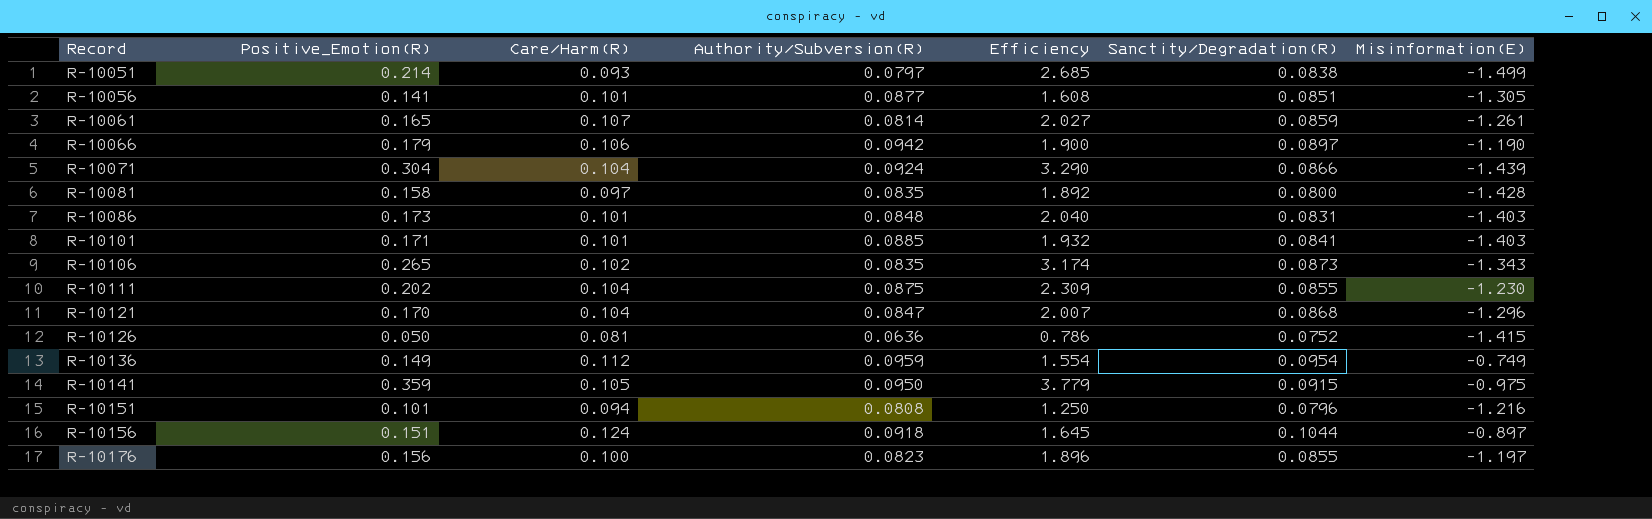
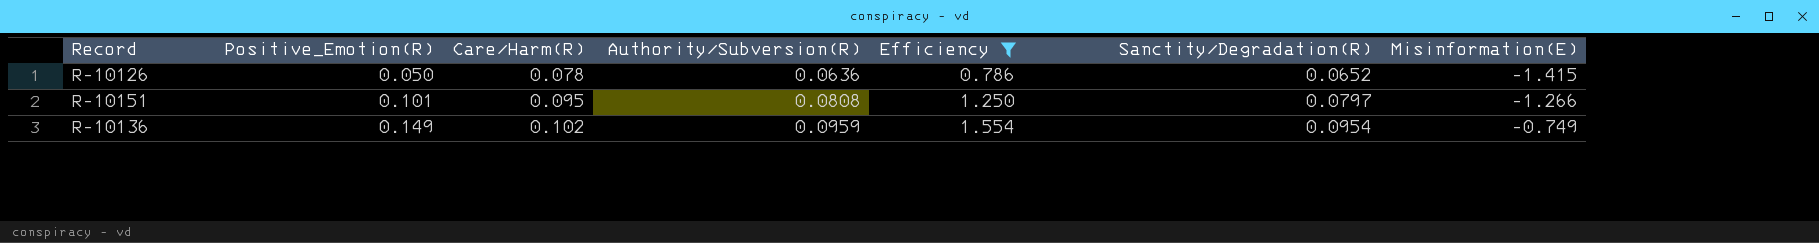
filter: none -> Efficiency <= 1.554
row order: Record ascending -> Positive_Emotion(R) ascending
R-10126 | Care/Harm(R): 0.081 -> 0.078
R-10126 | Sanctity/Degradation(R): 0.0752 -> 0.0652
R-10151 | Care/Harm(R): 0.094 -> 0.095
R-10151 | Sanctity/Degradation(R): 0.0796 -> 0.0797
R-10151 | Misinformation(E): -1.216 -> -1.266
R-10136 | Care/Harm(R): 0.112 -> 0.102

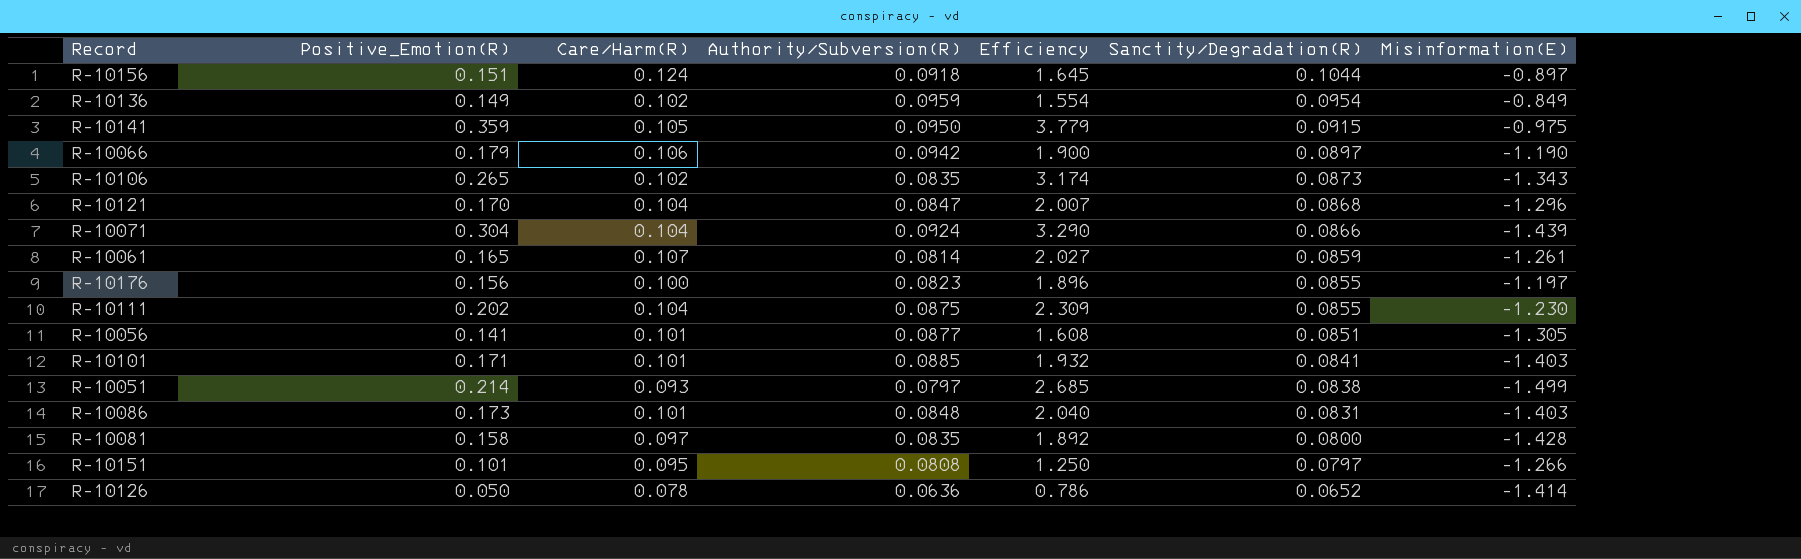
filter: Efficiency <= 1.554 -> none
row order: Positive_Emotion(R) ascending -> Sanctity/Degradation(R) descending
R-10136 | Misinformation(E): -0.749 -> -0.849
R-10126 | Misinformation(E): -1.415 -> -1.414

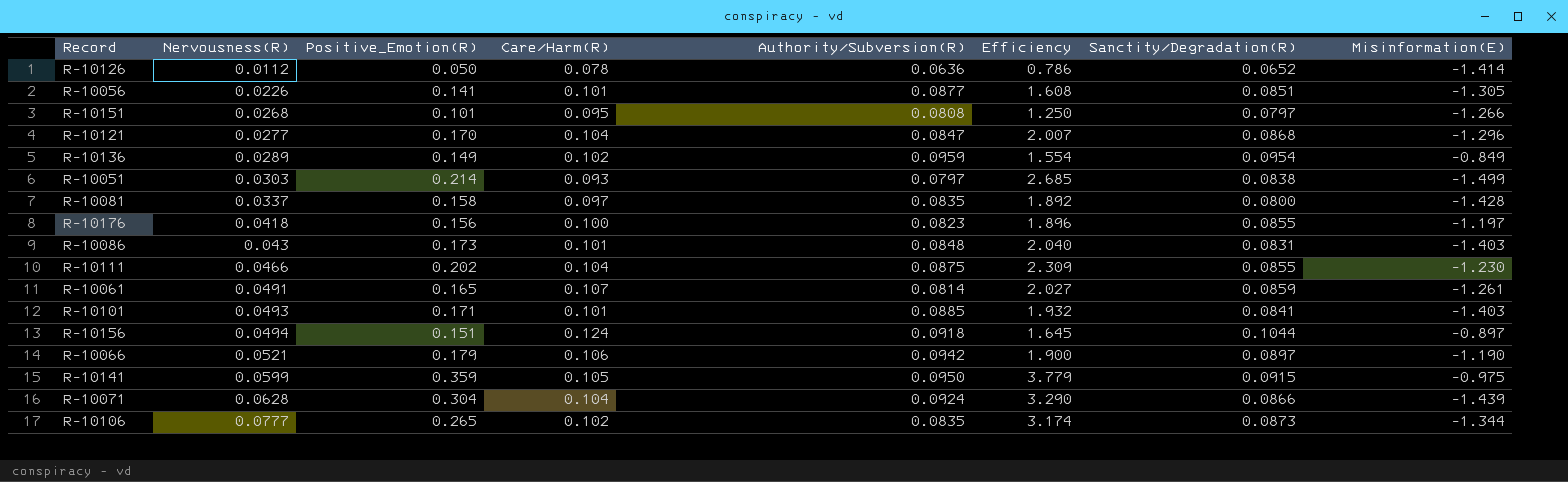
row order: Sanctity/Degradation(R) descending -> Nervousness(R) ascending
column Nervousness(R) | position: none -> 2
R-10106 | Misinformation(E): -1.343 -> -1.344

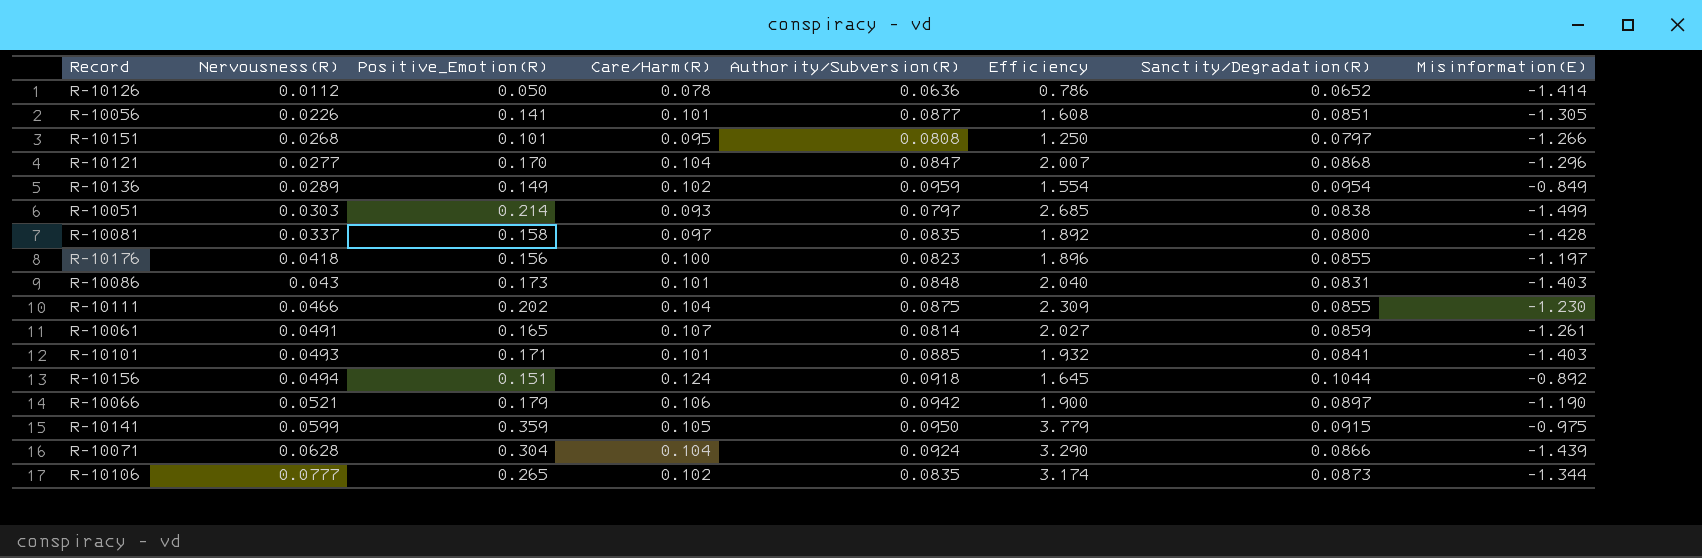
R-10156 | Misinformation(E): -0.897 -> -0.892

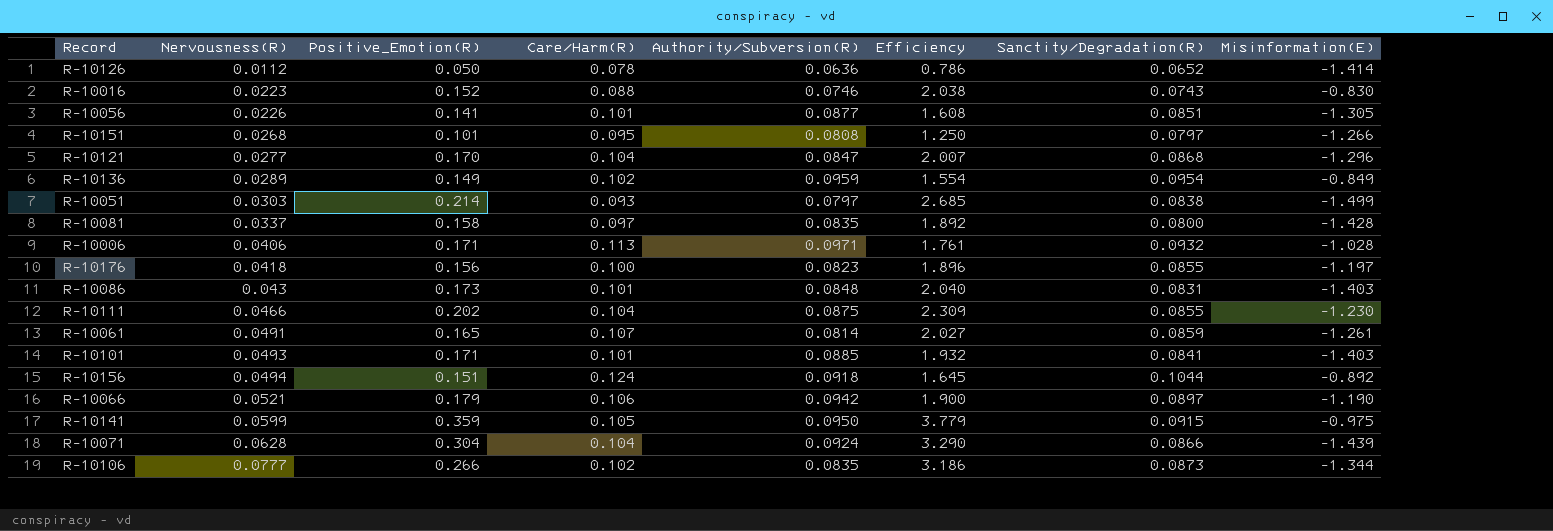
row R-10016: none -> 0.0223 | 0.152 | 0.088 | 0.0746 | 2.038 | 0.0743 | -0.830
row R-10006: none -> 0.0406 | 0.171 | 0.113 | 0.0971 | 1.761 | 0.0932 | -1.028
R-10106 | Positive_Emotion(R): 0.265 -> 0.266
R-10106 | Efficiency: 3.174 -> 3.186

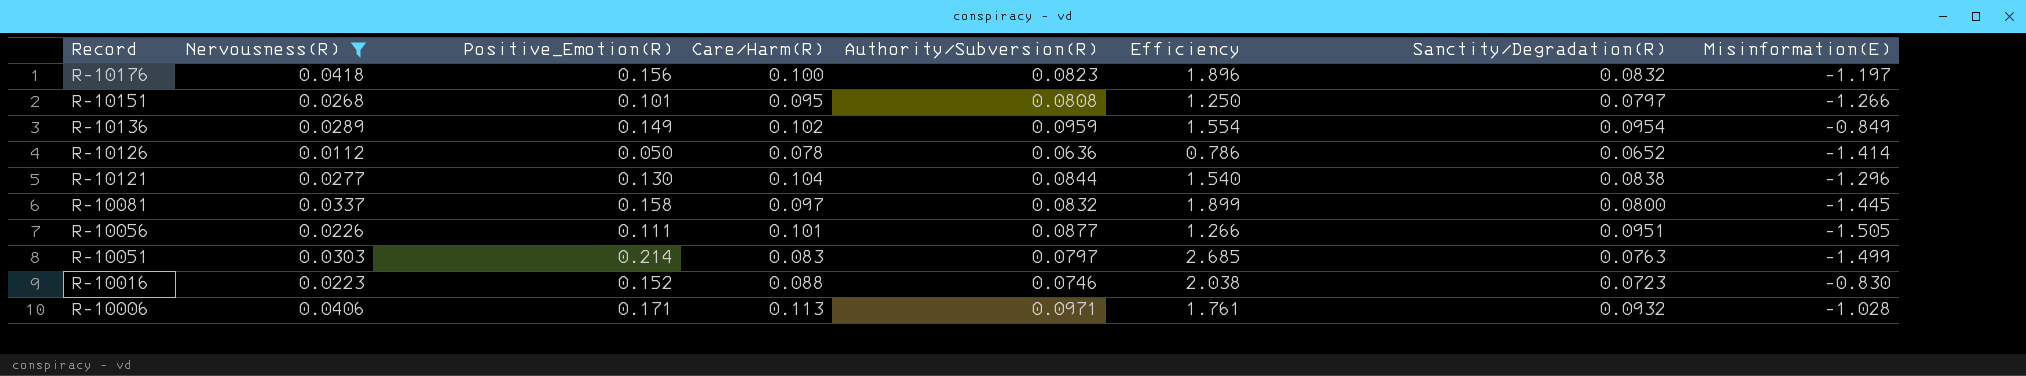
filter: none -> Nervousness(R) <= 0.0418
row order: Nervousness(R) ascending -> Record descending
R-10176 | Sanctity/Degradation(R): 0.0855 -> 0.0832
R-10121 | Positive_Emotion(R): 0.170 -> 0.130
R-10121 | Authority/Subversion(R): 0.0847 -> 0.0844
R-10121 | Efficiency: 2.007 -> 1.540
R-10121 | Sanctity/Degradation(R): 0.0868 -> 0.0838
R-10081 | Authority/Subversion(R): 0.0835 -> 0.0832
R-10081 | Efficiency: 1.892 -> 1.899
R-10081 | Misinformation(E): -1.428 -> -1.445
R-10056 | Positive_Emotion(R): 0.141 -> 0.111
R-10056 | Efficiency: 1.608 -> 1.266
R-10056 | Sanctity/Degradation(R): 0.0851 -> 0.0951
R-10056 | Misinformation(E): -1.305 -> -1.505
R-10051 | Care/Harm(R): 0.093 -> 0.083
R-10051 | Sanctity/Degradation(R): 0.0838 -> 0.0763
R-10016 | Sanctity/Degradation(R): 0.0743 -> 0.0723

